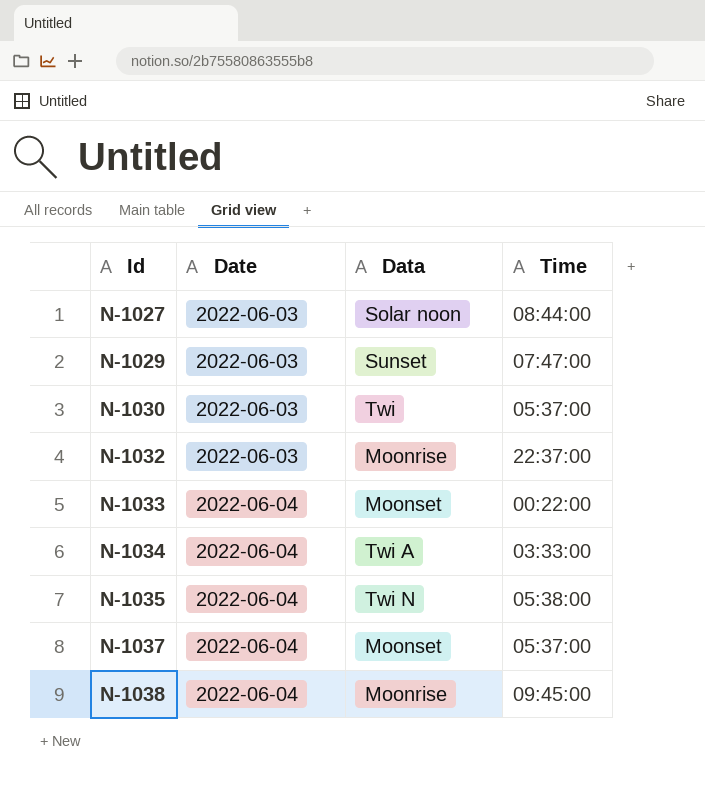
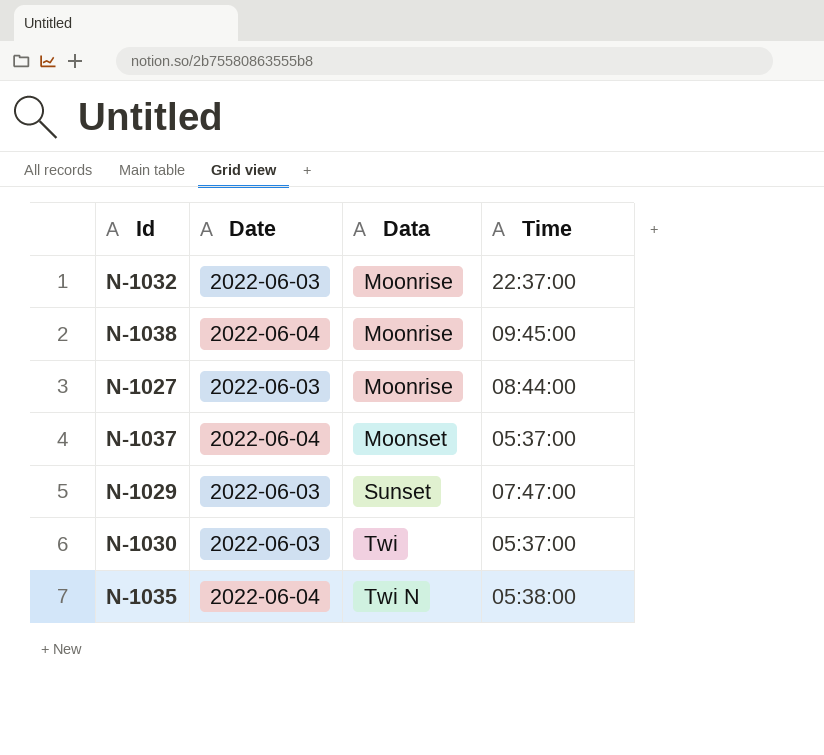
row order: Id ascending -> Data ascending
row N-1033: 2022-06-04 | Moonset | 00:22:00 -> none
row N-1034: 2022-06-04 | Twi A | 03:33:00 -> none
N-1027 | Data: Solar noon -> Moonrise

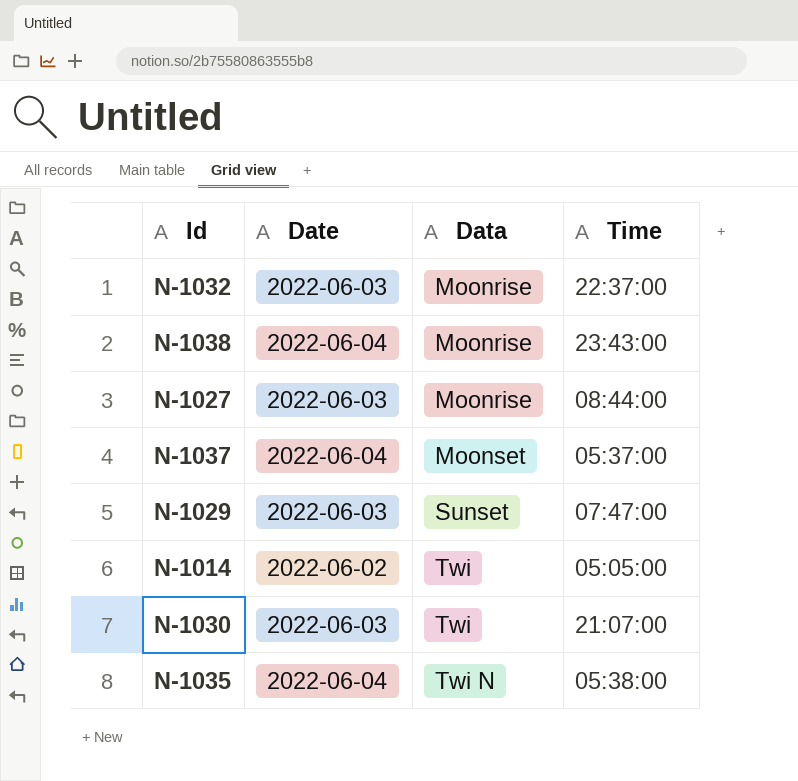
N-1038 | Time: 09:45:00 -> 23:43:00
row N-1014: none -> 2022-06-02 | Twi | 05:05:00
N-1030 | Time: 05:37:00 -> 21:07:00

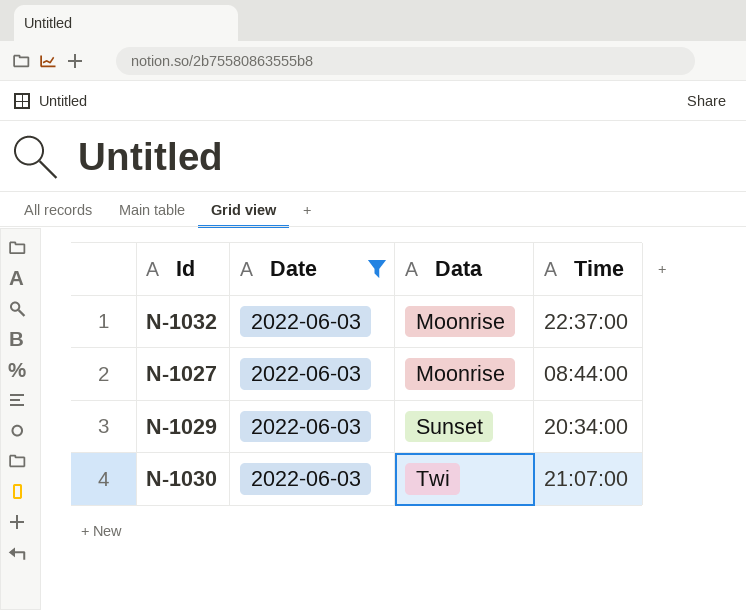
filter: none -> Date = 2022-06-03
N-1029 | Time: 07:47:00 -> 20:34:00

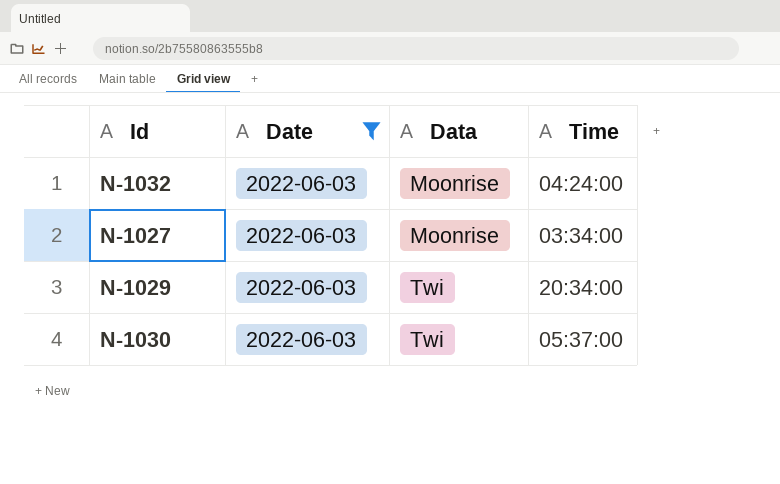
N-1032 | Time: 22:37:00 -> 04:24:00
N-1027 | Time: 08:44:00 -> 03:34:00
N-1029 | Data: Sunset -> Twi
N-1030 | Time: 21:07:00 -> 05:37:00

